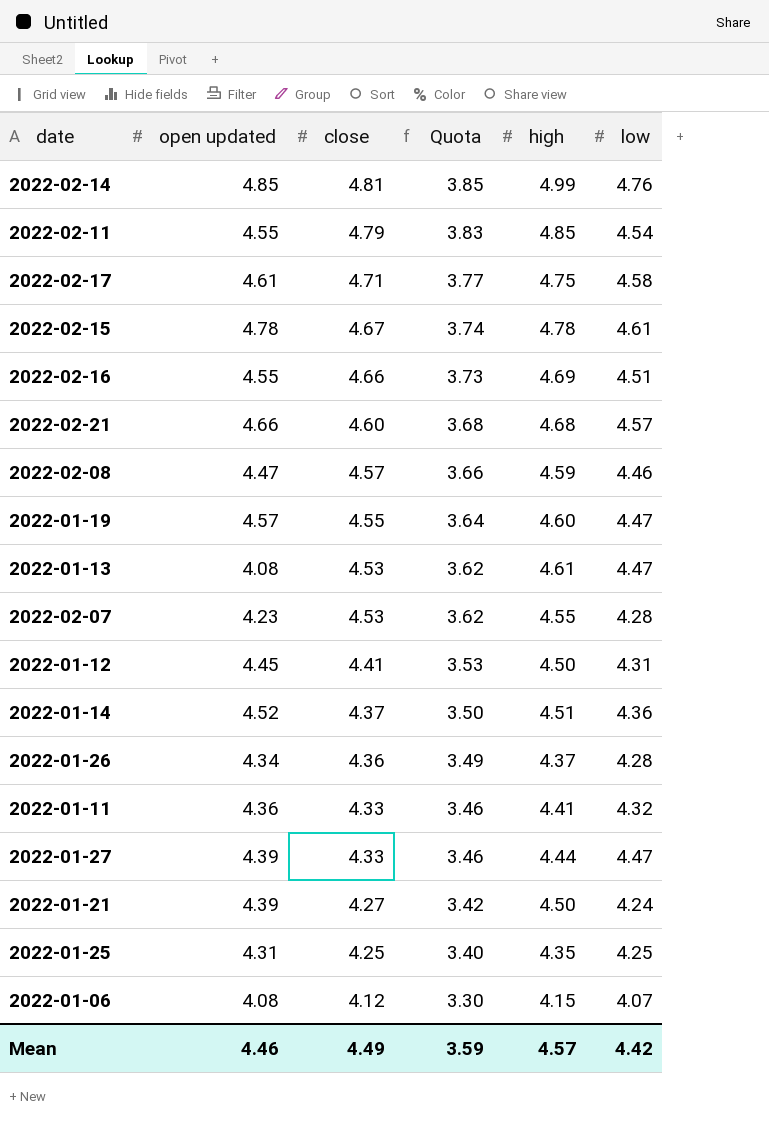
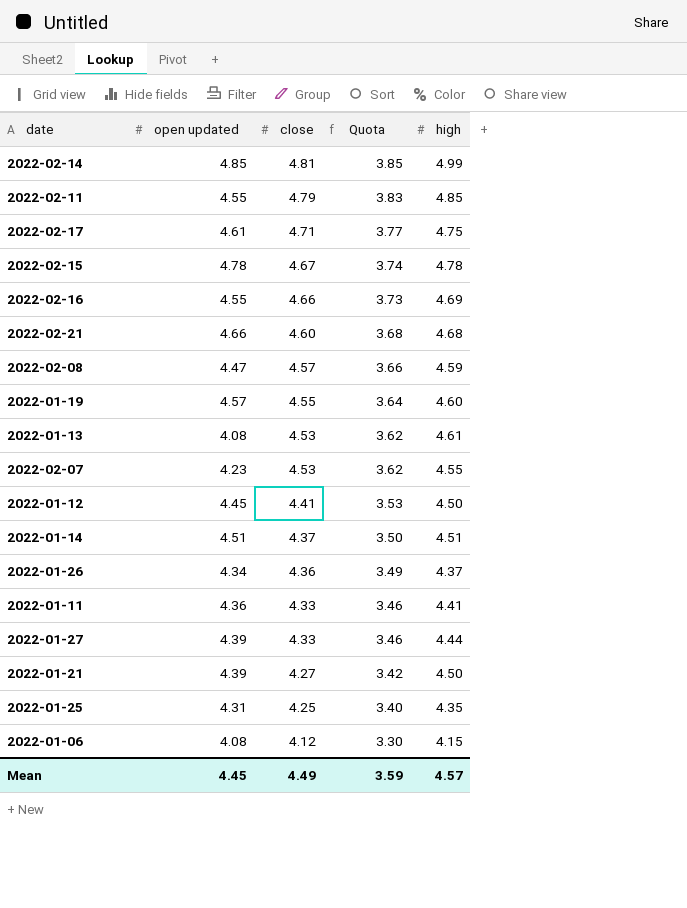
column low | position: 6 -> none
2022-01-14 | open updated: 4.52 -> 4.51
Mean | open updated: 4.46 -> 4.45

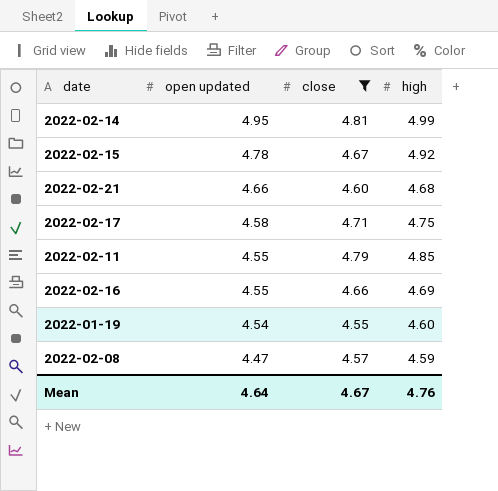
filter: none -> close >= 4.55
row order: close descending -> open updated descending
column Quota | formula: [close] * 0.8 -> none
2022-02-14 | open updated: 4.85 -> 4.95
2022-02-15 | high: 4.78 -> 4.92
2022-02-17 | open updated: 4.61 -> 4.58
2022-01-19 | open updated: 4.57 -> 4.54
Mean | open updated: 4.45 -> 4.64
Mean | close: 4.49 -> 4.67
Mean | high: 4.57 -> 4.76

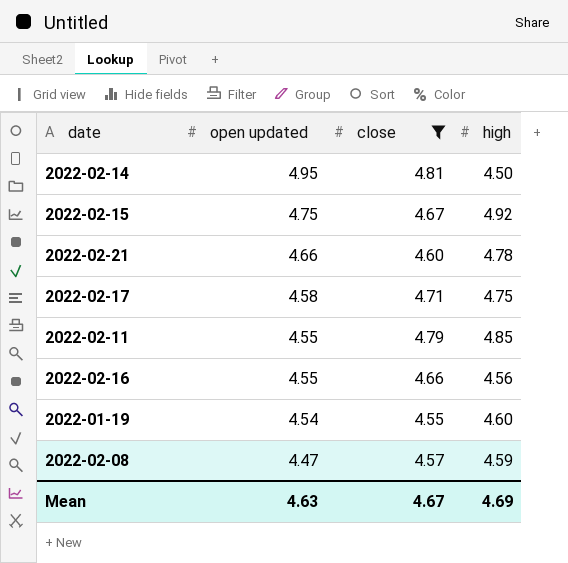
2022-02-14 | high: 4.99 -> 4.50
2022-02-15 | open updated: 4.78 -> 4.75
2022-02-21 | high: 4.68 -> 4.78
2022-02-16 | high: 4.69 -> 4.56
Mean | open updated: 4.64 -> 4.63
Mean | high: 4.76 -> 4.69

